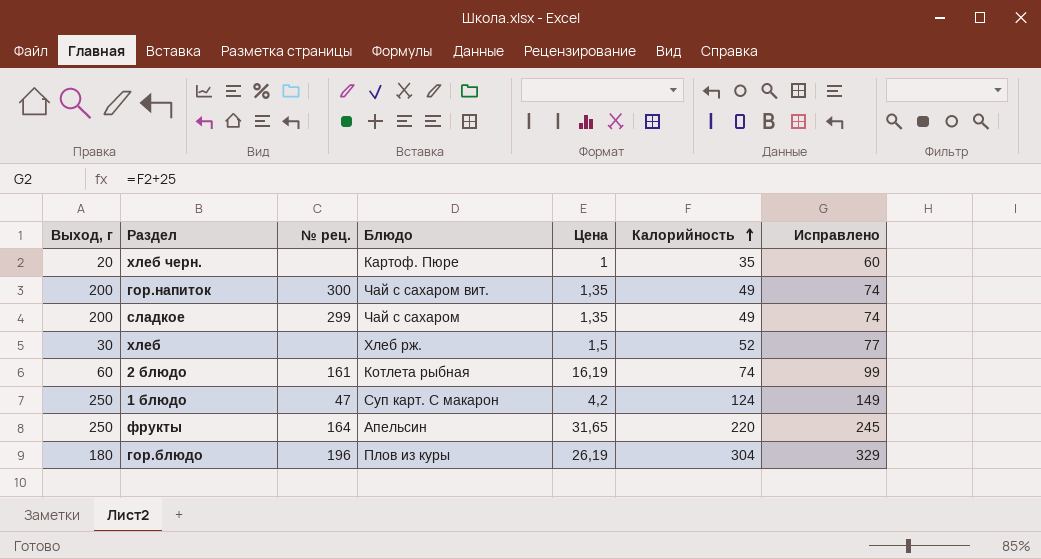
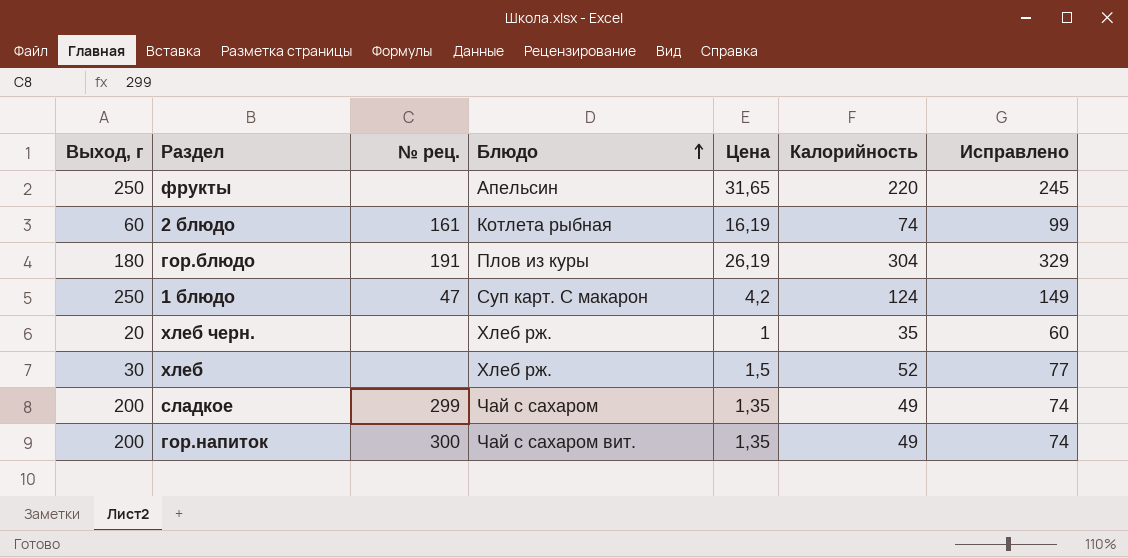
row order: Калорийность ascending -> Блюдо ascending
фрукты | № рец.: 164 -> none
гор.блюдо | № рец.: 196 -> 191
хлеб черн. | Блюдо: Картоф. Пюре -> Хлеб рж.

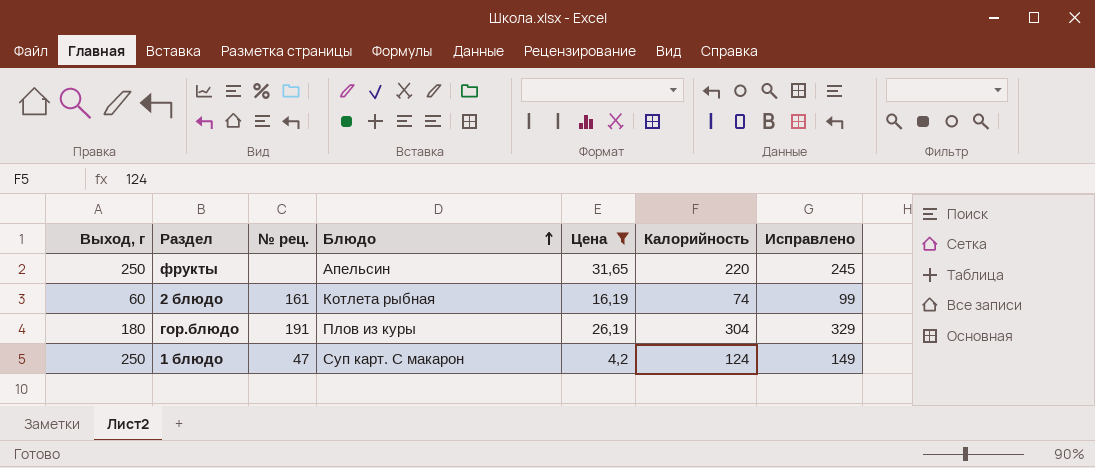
filter: none -> Цена >= 4,2

